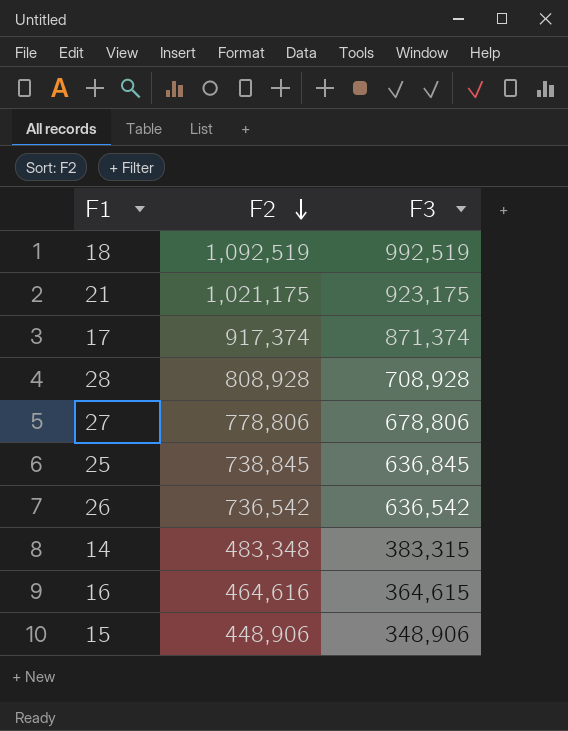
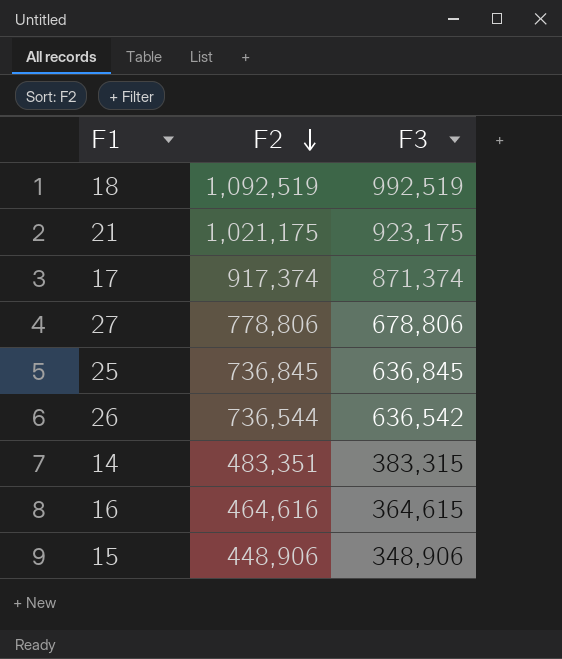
row 28: 808,928 | 708,928 -> none
25 | F2: 738,845 -> 736,845
26 | F2: 736,542 -> 736,544
14 | F2: 483,348 -> 483,351

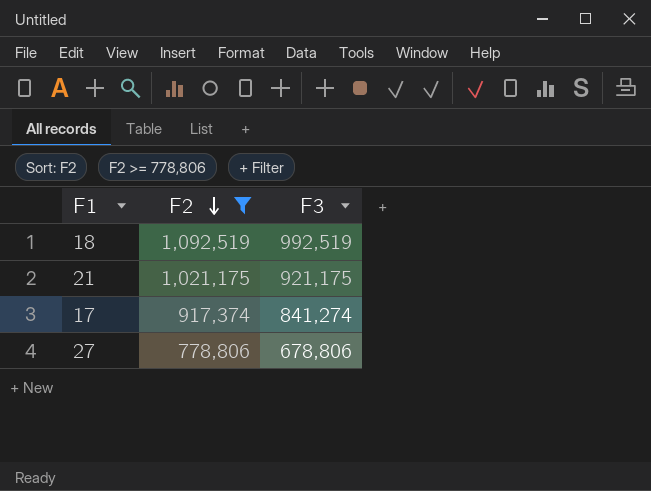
filter: none -> F2 >= 778,806
21 | F3: 923,175 -> 921,175
17 | F3: 871,374 -> 841,274

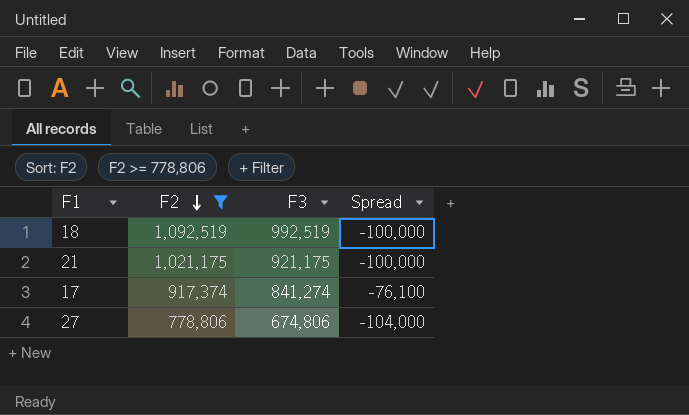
column Spread | formula: none -> [F3] - [F2]
27 | F3: 678,806 -> 674,806

